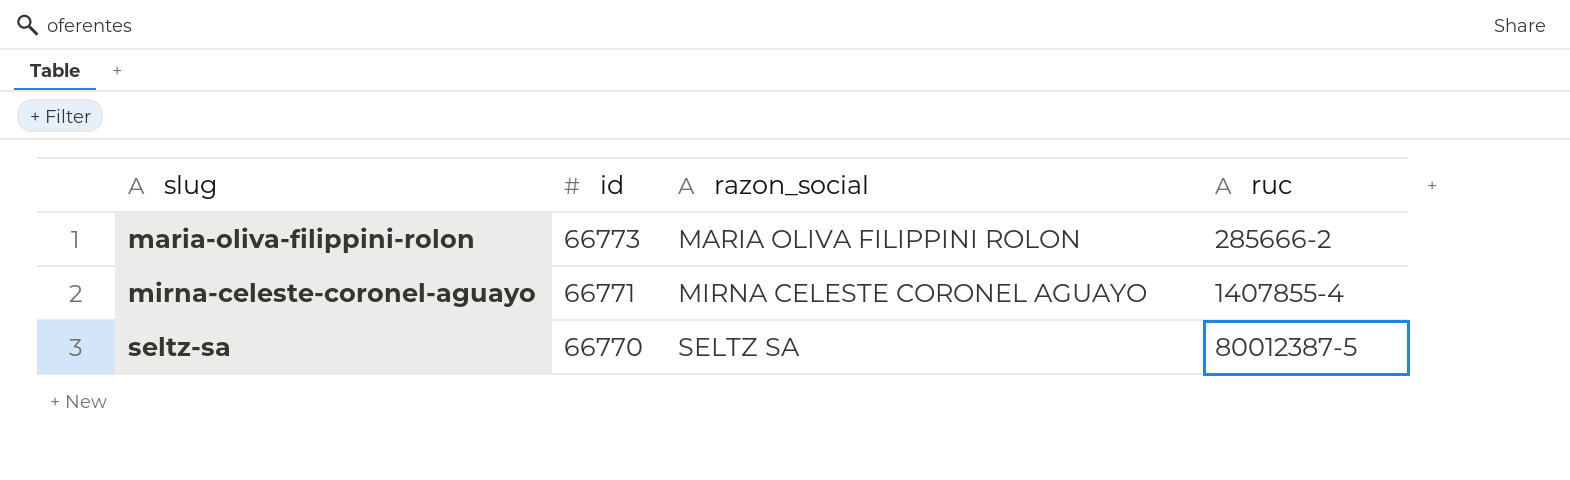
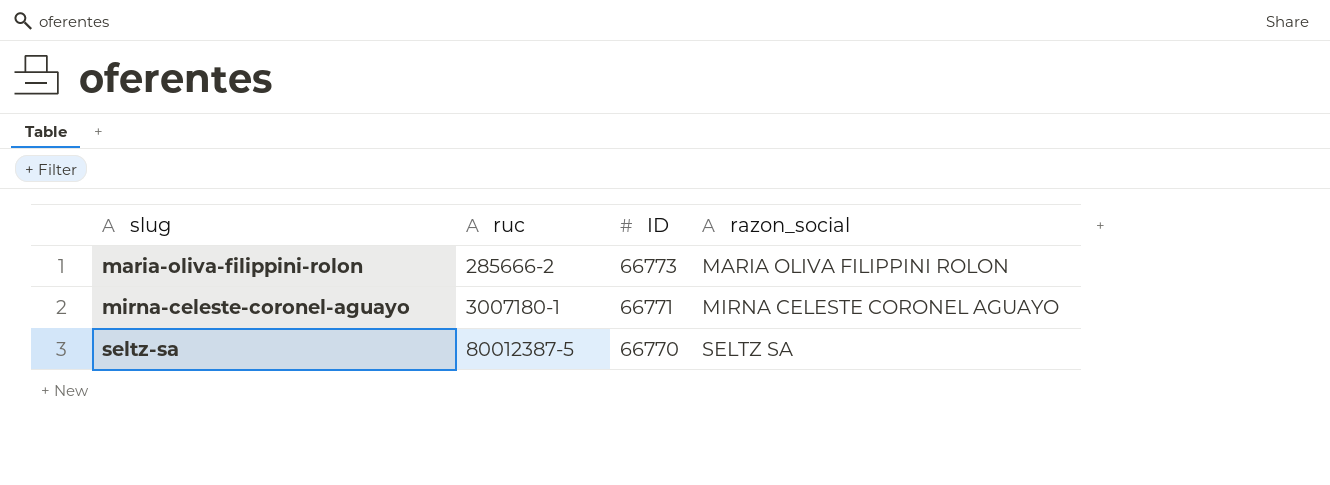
column ruc | position: 4 -> 2
column name: id -> ID
mirna-celeste-coronel-aguayo | ruc: 1407855-4 -> 3007180-1

